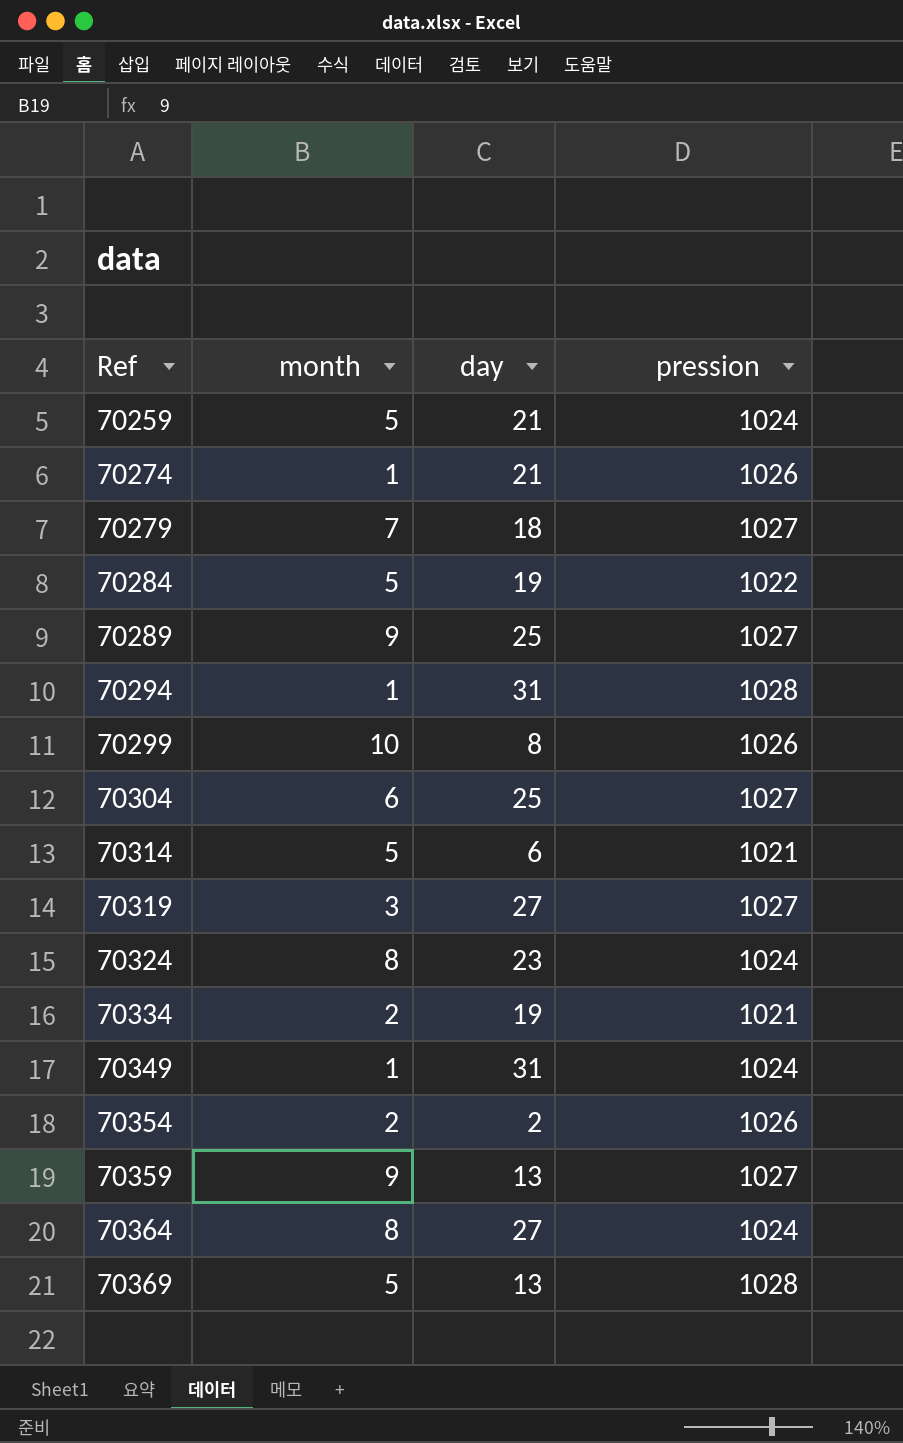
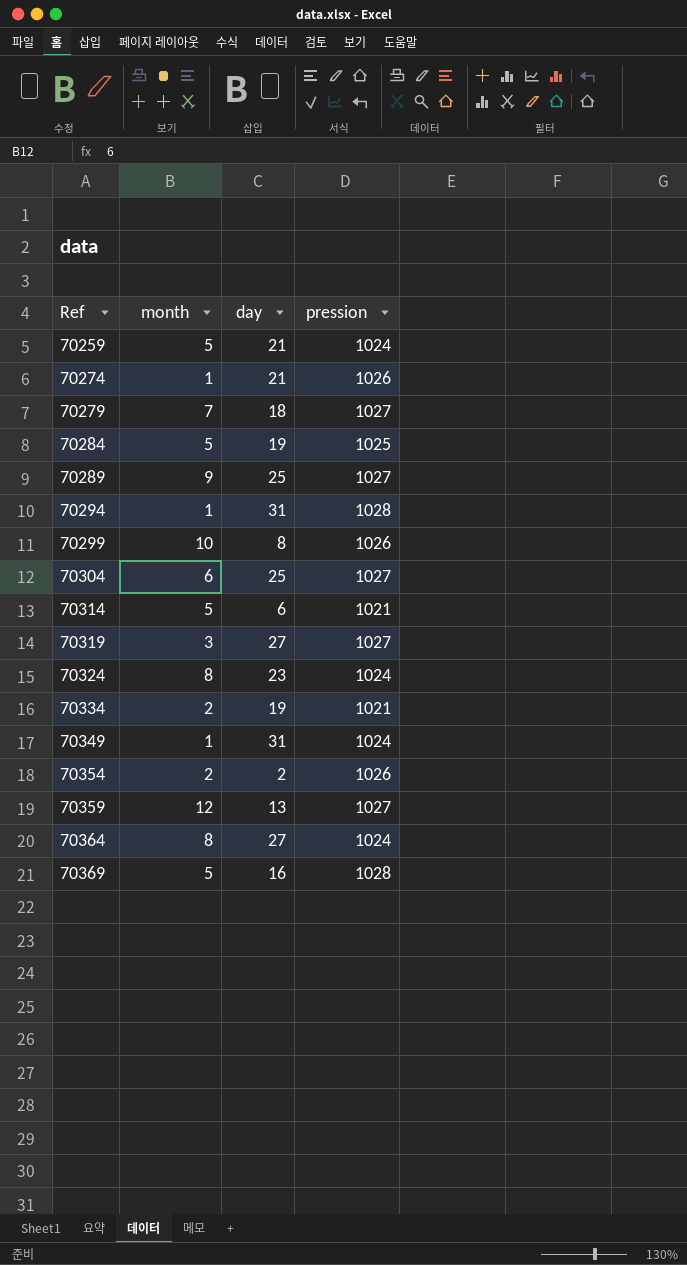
70284 | pression: 1022 -> 1025
70359 | month: 9 -> 12
70369 | day: 13 -> 16

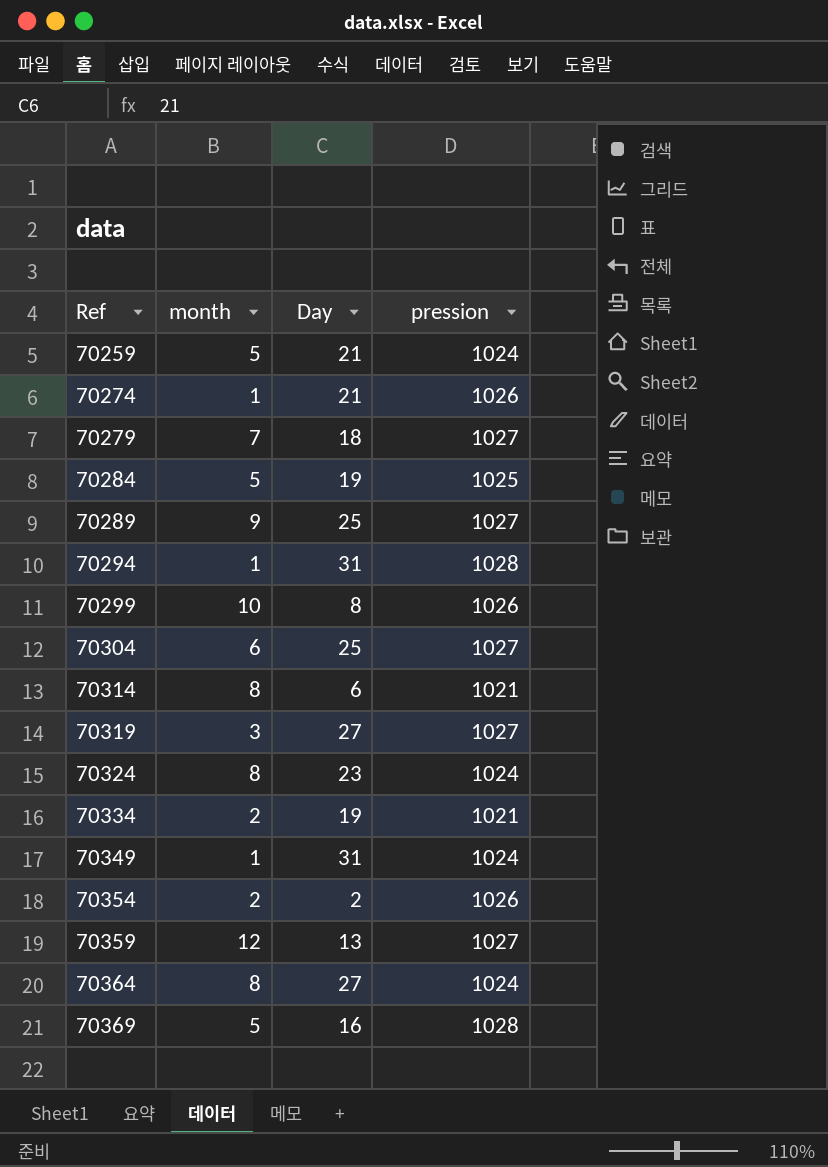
column name: day -> Day
70314 | month: 5 -> 8

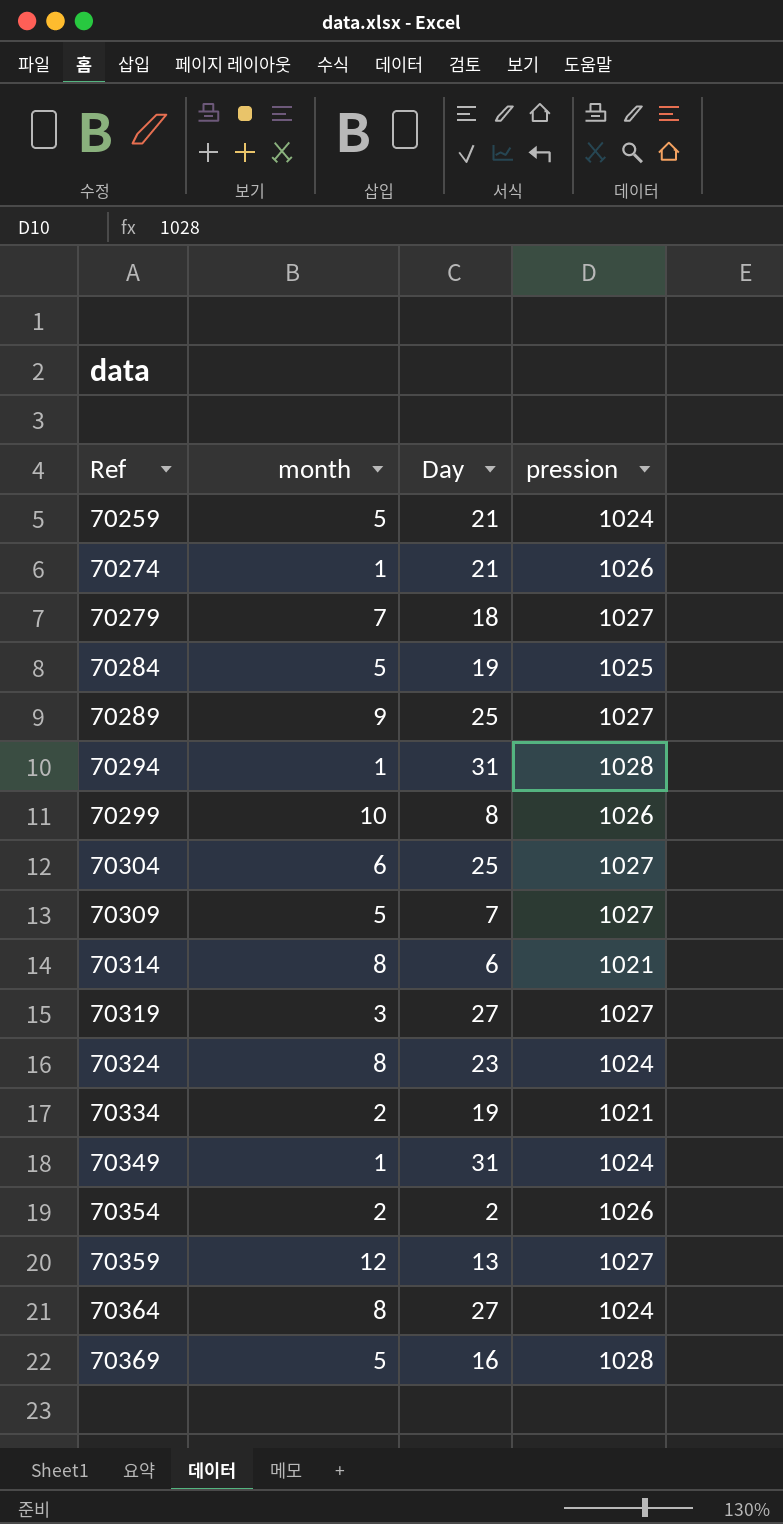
row 70309: none -> 5 | 7 | 1027

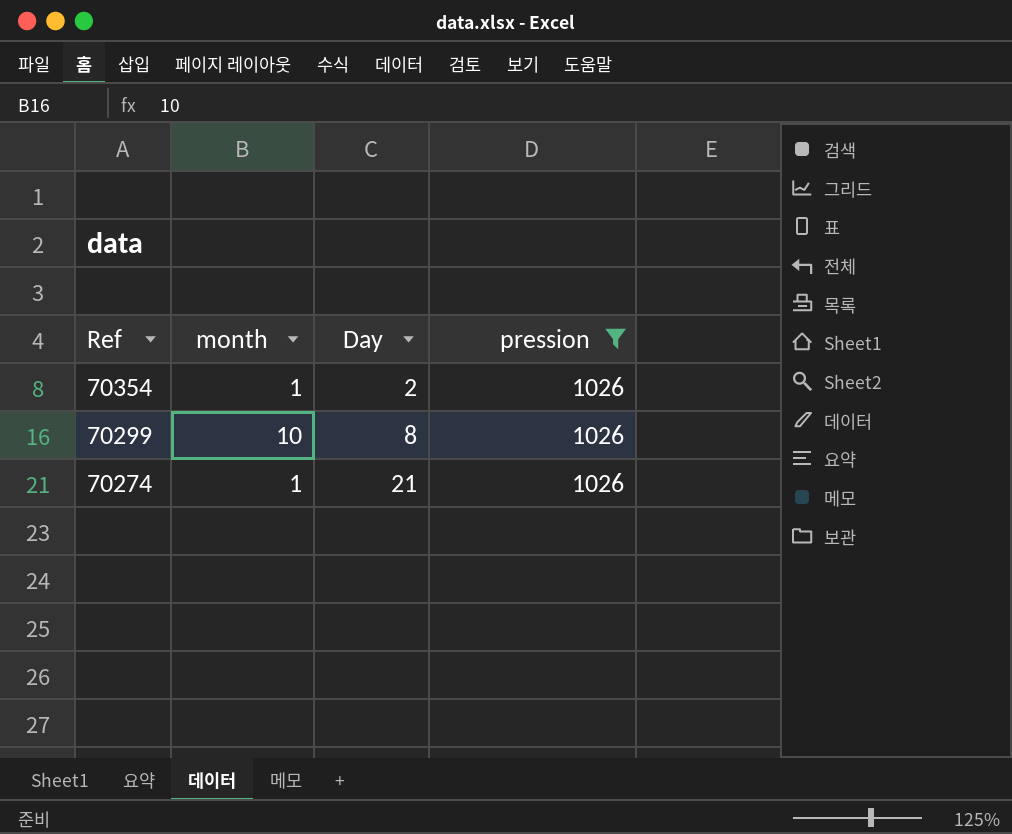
filter: none -> pression = 1026
row order: Ref ascending -> Ref descending
70354 | month: 2 -> 1

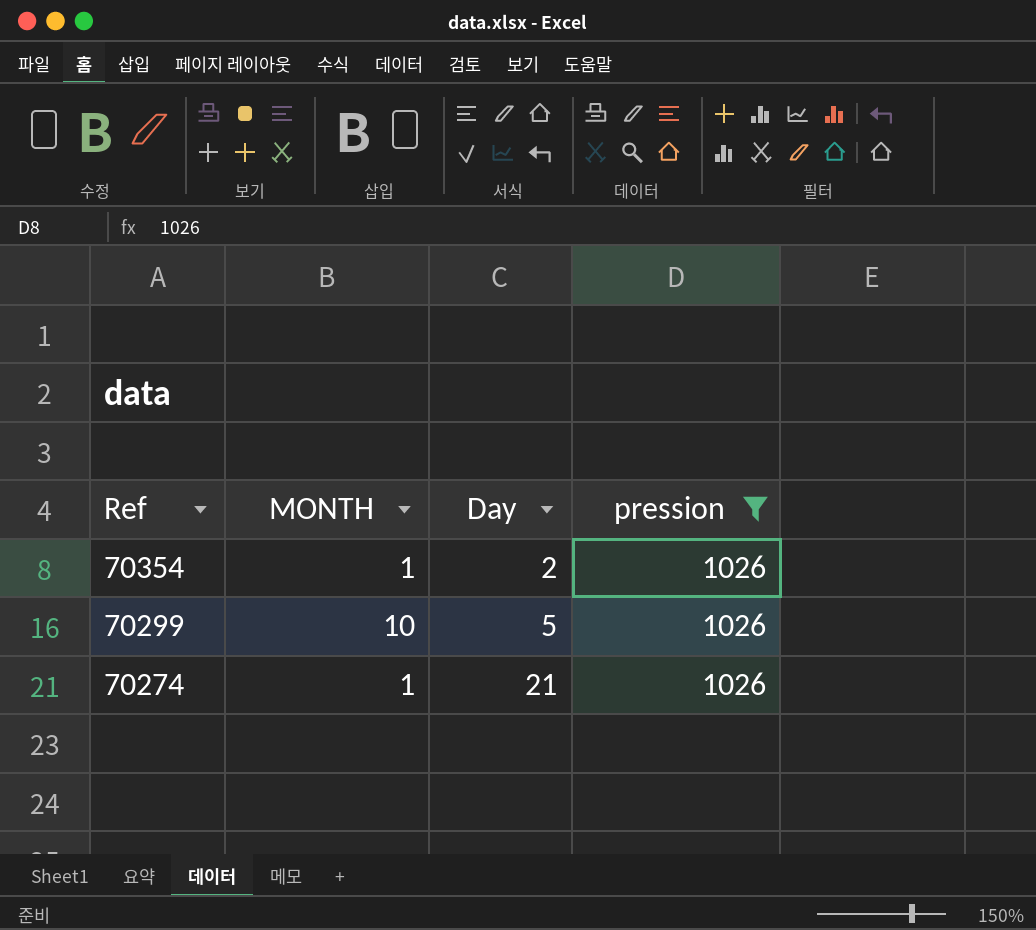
column name: month -> MONTH
70299 | Day: 8 -> 5

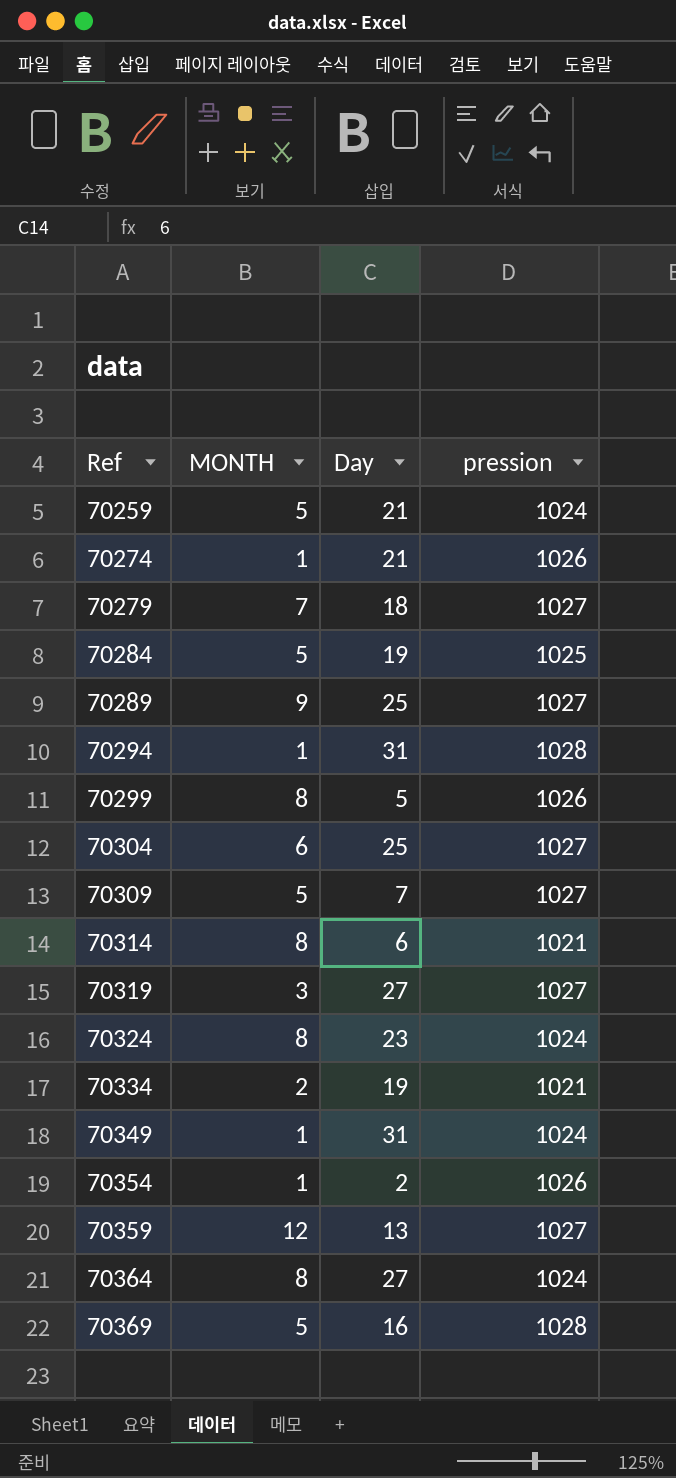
filter: pression = 1026 -> none
row order: Ref descending -> Ref ascending
70299 | MONTH: 10 -> 8

